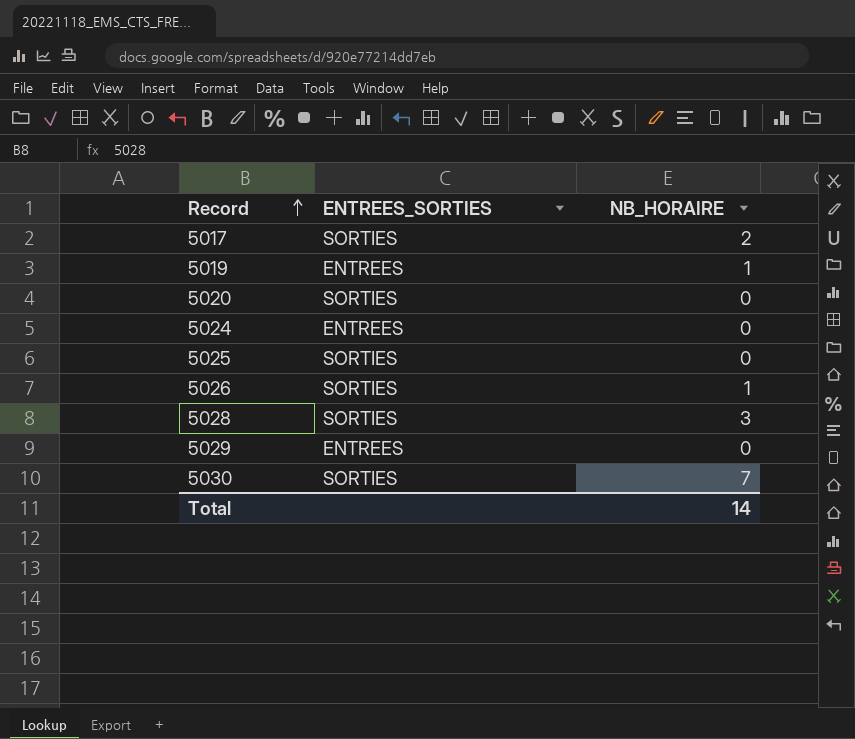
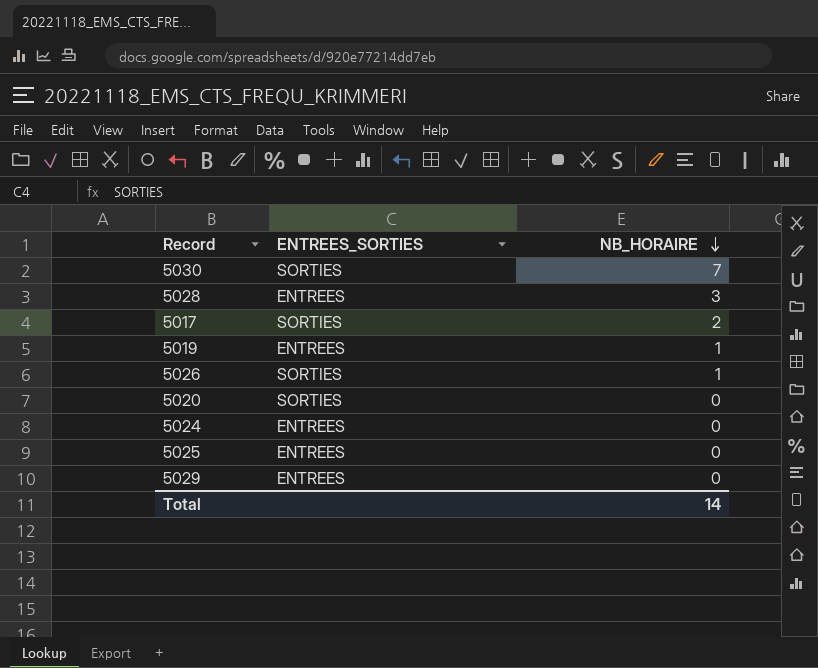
row order: Record ascending -> NB_HORAIRE descending
5028 | ENTREES_SORTIES: SORTIES -> ENTREES
5025 | ENTREES_SORTIES: SORTIES -> ENTREES

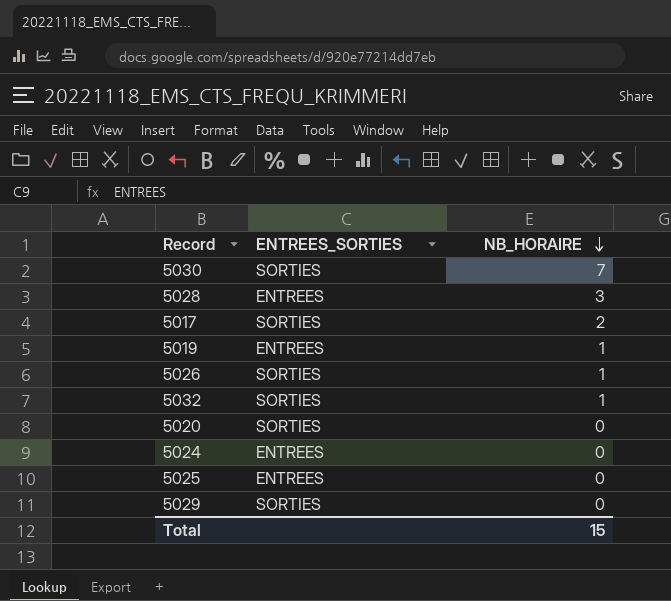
row 5032: none -> SORTIES | 1
5029 | ENTREES_SORTIES: ENTREES -> SORTIES
Total | NB_HORAIRE: 14 -> 15

